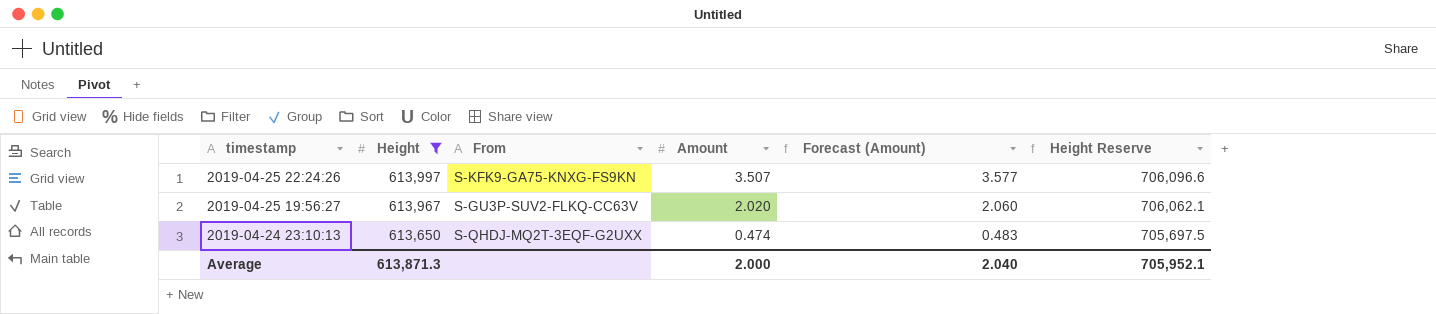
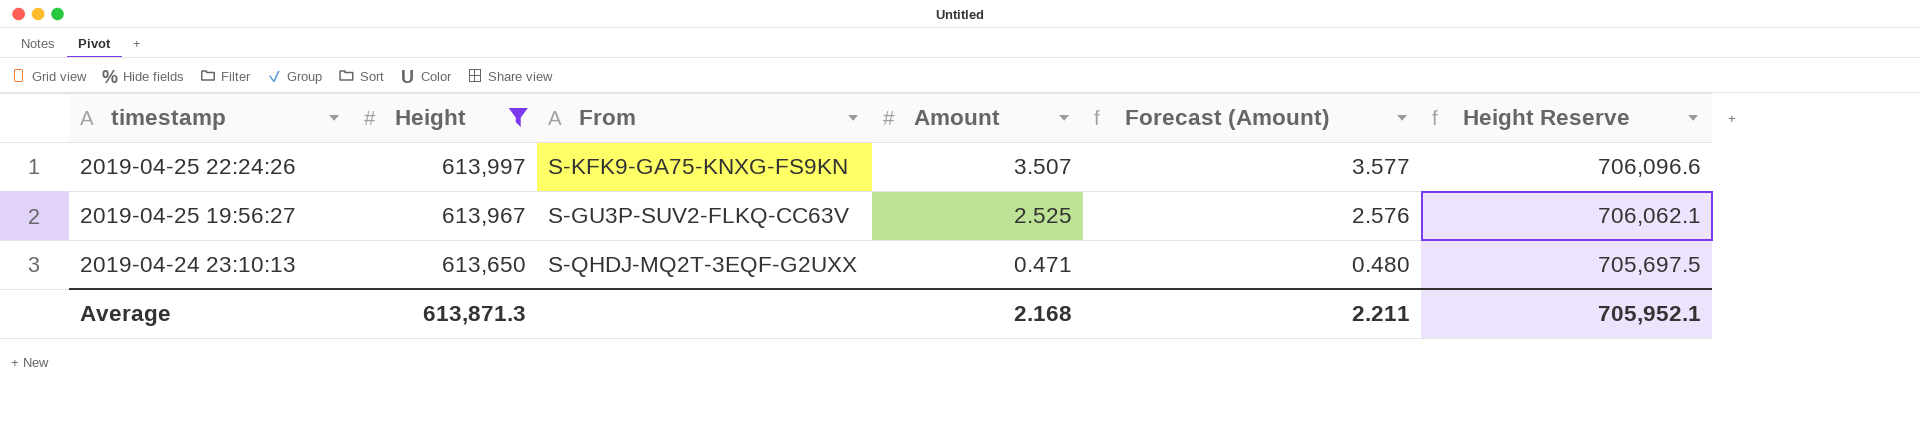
2019-04-25 19:56:27 | Amount: 2.020 -> 2.525
2019-04-25 19:56:27 | Forecast (Amount): 2.060 -> 2.576
2019-04-24 23:10:13 | Amount: 0.474 -> 0.471
2019-04-24 23:10:13 | Forecast (Amount): 0.483 -> 0.480
Average | Amount: 2.000 -> 2.168
Average | Forecast (Amount): 2.040 -> 2.211

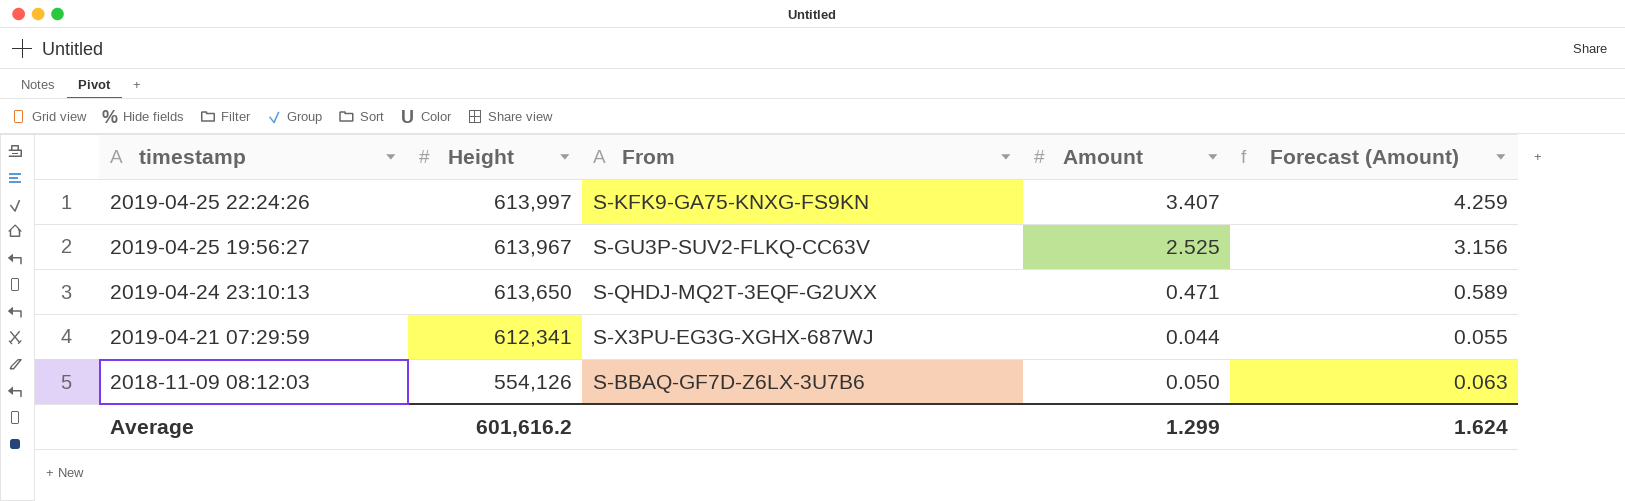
filter: Height >= 613,650 -> none
column Height Reserve | formula: [Height] * 1.15 -> none
column Forecast (Amount) | formula: [Amount] * 1.02 -> [Amount] * 1.25
2019-04-25 22:24:26 | Amount: 3.507 -> 3.407
Average | Height: 613,871.3 -> 601,616.2
Average | Amount: 2.168 -> 1.299
Average | Forecast (Amount): 2.211 -> 1.624

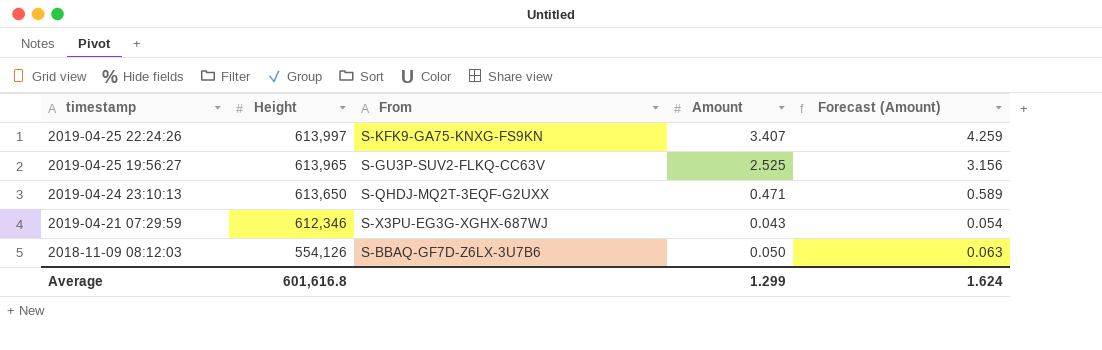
2019-04-25 19:56:27 | Height: 613,967 -> 613,965
2019-04-21 07:29:59 | Height: 612,341 -> 612,346
2019-04-21 07:29:59 | Amount: 0.044 -> 0.043
2019-04-21 07:29:59 | Forecast (Amount): 0.055 -> 0.054
Average | Height: 601,616.2 -> 601,616.8

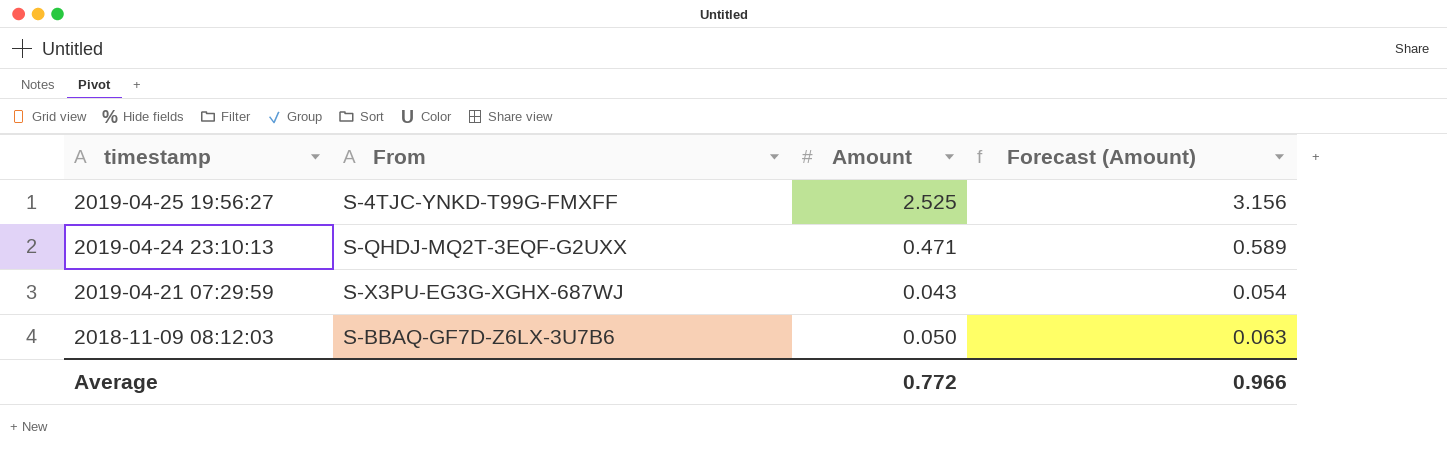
column Height | position: 2 -> none
row 2019-04-25 22:24:26: 613,997 | S-KFK9-GA75-KNXG-FS9KN | 3.407 | 4.259 -> none
2019-04-25 19:56:27 | From: S-GU3P-SUV2-FLKQ-CC63V -> S-4TJC-YNKD-T99G-FMXFF
Average | Amount: 1.299 -> 0.772
Average | Forecast (Amount): 1.624 -> 0.966

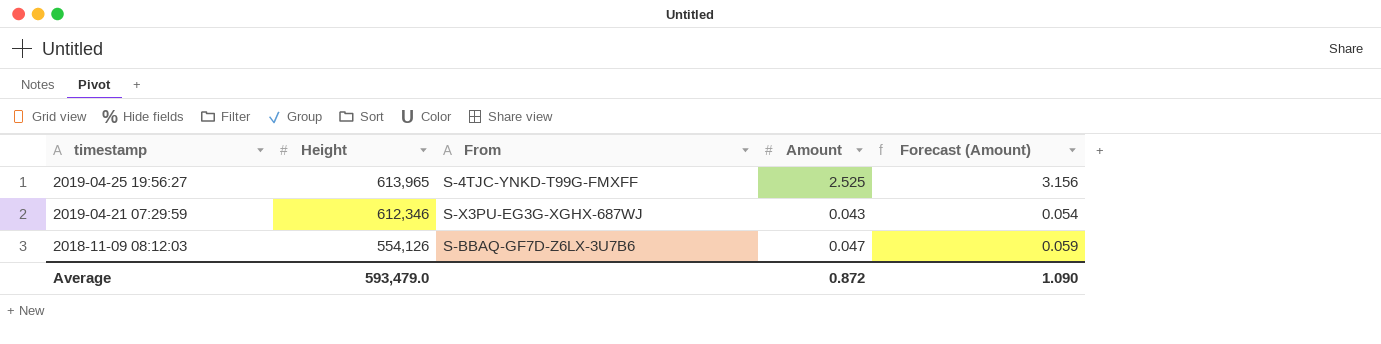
column Height | position: none -> 2
row 2019-04-24 23:10:13: S-QHDJ-MQ2T-3EQF-G2UXX | 0.471 | 0.589 -> none
2018-11-09 08:12:03 | Amount: 0.050 -> 0.047
2018-11-09 08:12:03 | Forecast (Amount): 0.063 -> 0.059
Average | Amount: 0.772 -> 0.872
Average | Forecast (Amount): 0.966 -> 1.090

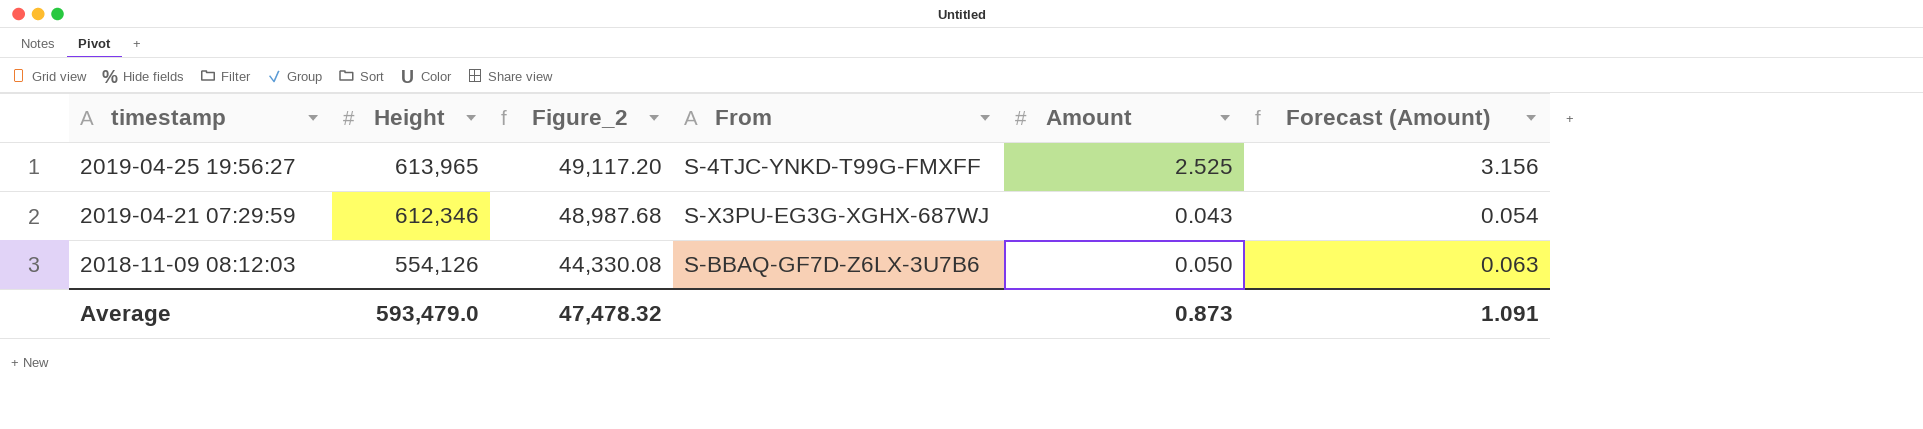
column Figure_2 | formula: none -> [Height] * 0.08
2018-11-09 08:12:03 | Amount: 0.047 -> 0.050
2018-11-09 08:12:03 | Forecast (Amount): 0.059 -> 0.063
Average | Amount: 0.872 -> 0.873
Average | Forecast (Amount): 1.090 -> 1.091

